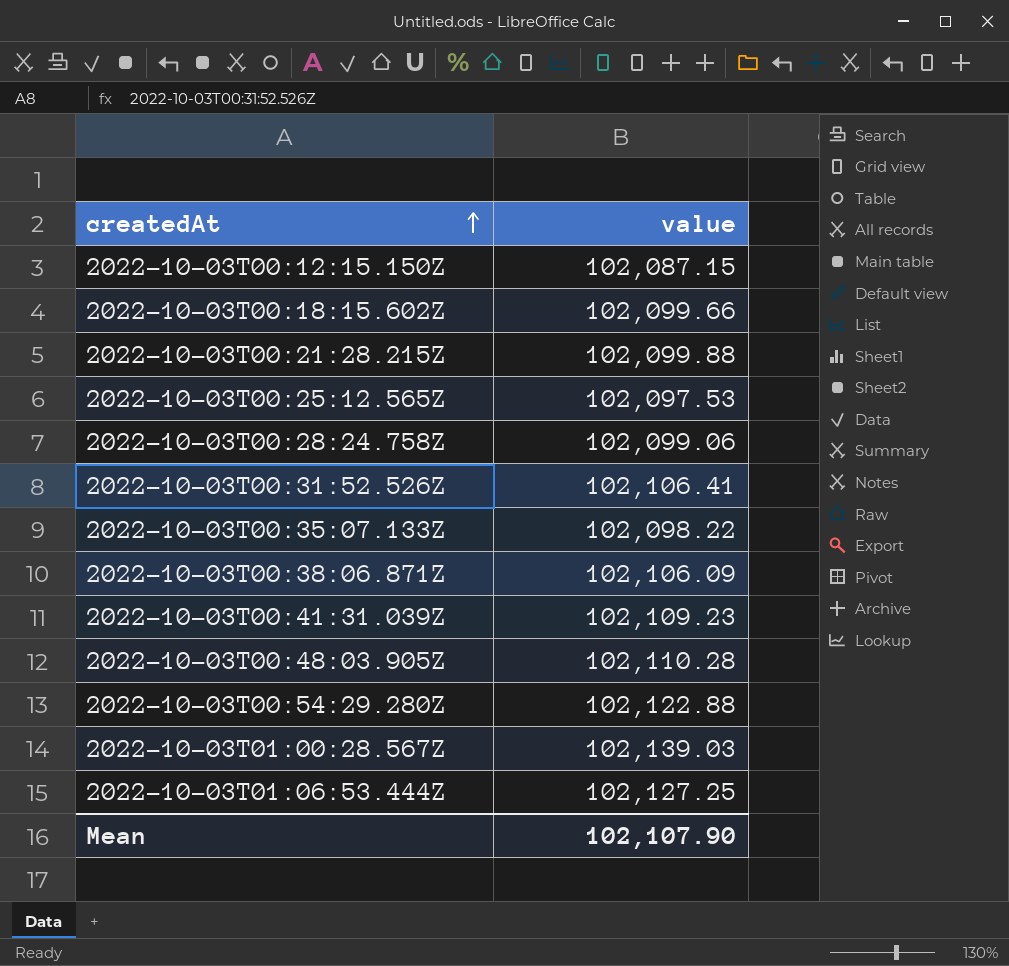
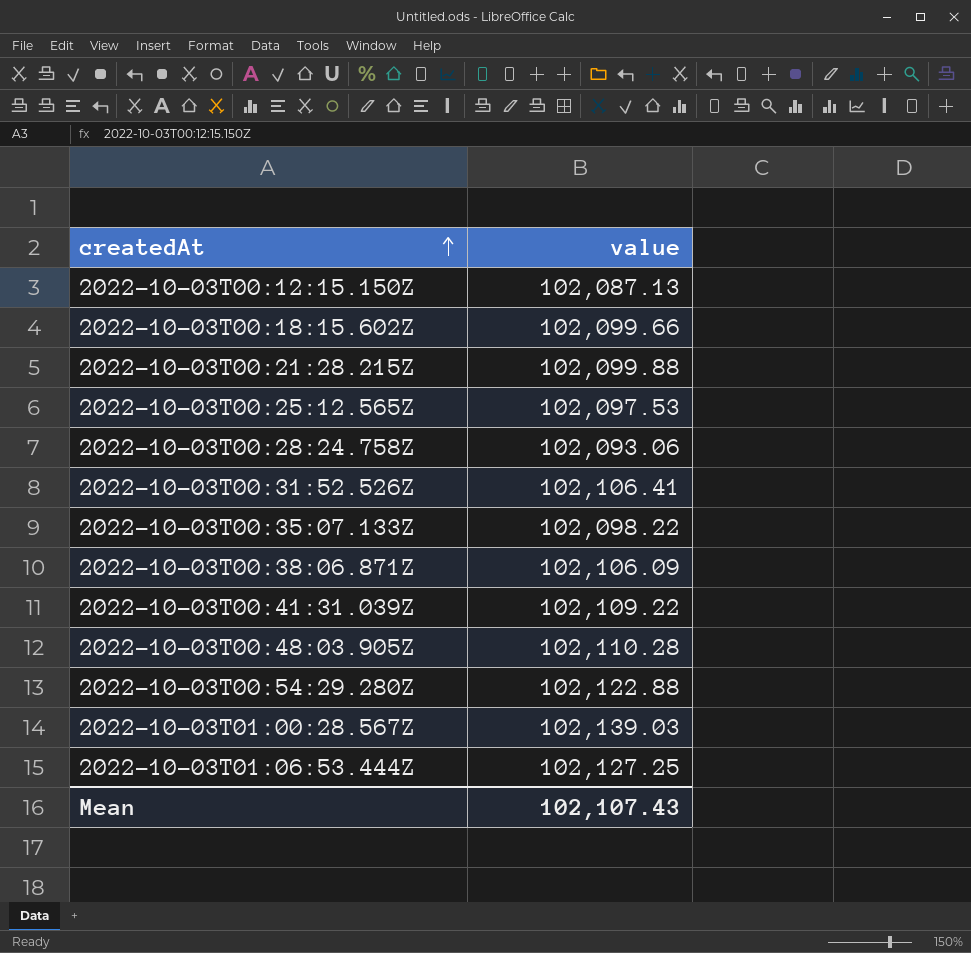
2022-10-03T00:12:15.150Z | value: 102,087.15 -> 102,087.13
2022-10-03T00:28:24.758Z | value: 102,099.06 -> 102,093.06
2022-10-03T00:41:31.039Z | value: 102,109.23 -> 102,109.22
Mean | value: 102,107.90 -> 102,107.43

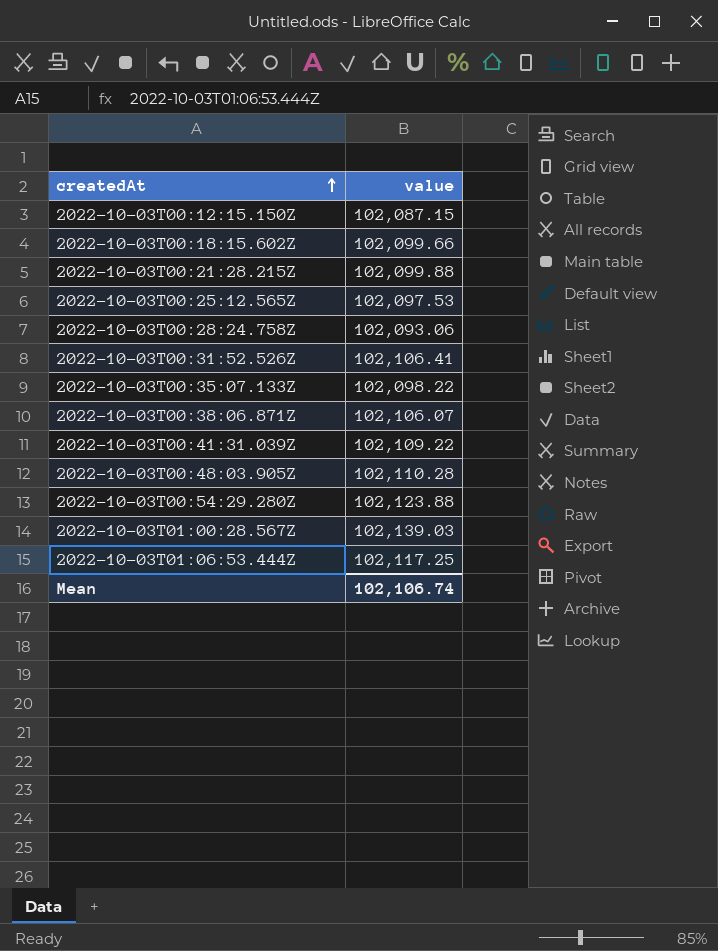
2022-10-03T00:12:15.150Z | value: 102,087.13 -> 102,087.15
2022-10-03T00:38:06.871Z | value: 102,106.09 -> 102,106.07
2022-10-03T00:54:29.280Z | value: 102,122.88 -> 102,123.88
2022-10-03T01:06:53.444Z | value: 102,127.25 -> 102,117.25
Mean | value: 102,107.43 -> 102,106.74

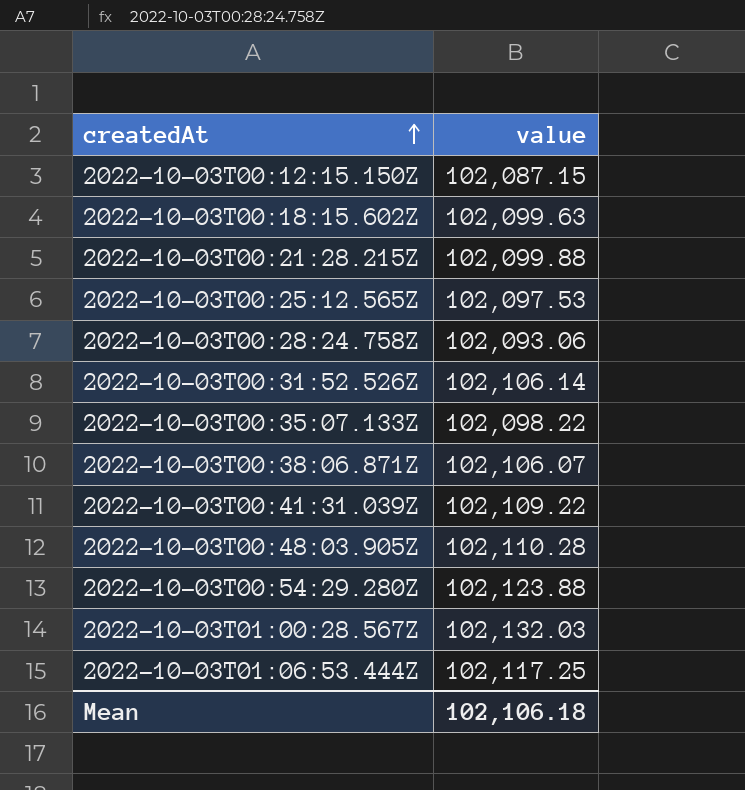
2022-10-03T00:18:15.602Z | value: 102,099.66 -> 102,099.63
2022-10-03T00:31:52.526Z | value: 102,106.41 -> 102,106.14
2022-10-03T01:00:28.567Z | value: 102,139.03 -> 102,132.03
Mean | value: 102,106.74 -> 102,106.18

